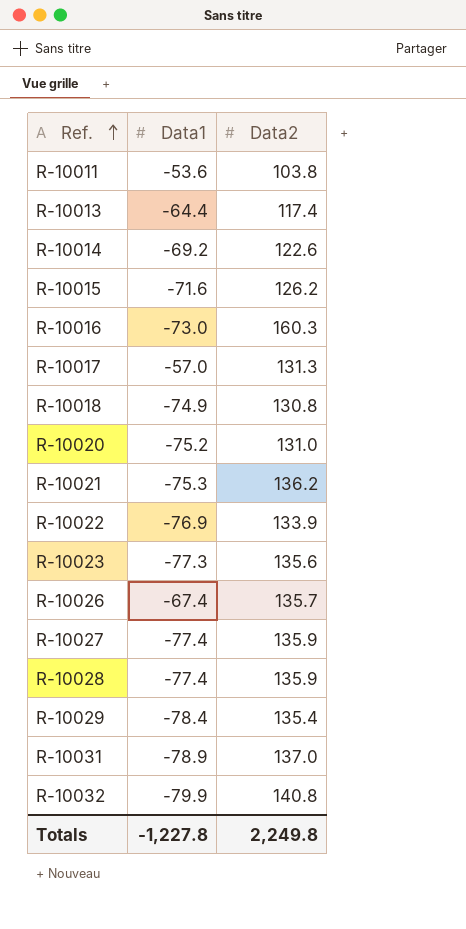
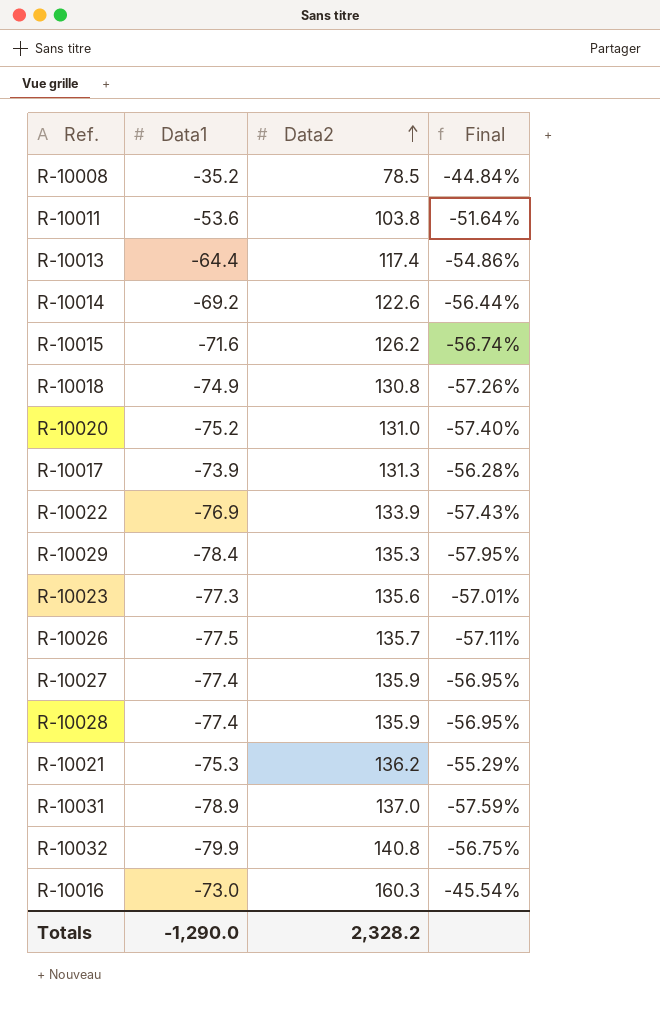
row order: Ref. ascending -> Data2 ascending
column Final | formula: none -> [Data1] / [Data2]
row R-10008: none -> -35.2 | 78.5 | -44.84%
R-10017 | Data1: -57.0 -> -73.9
R-10029 | Data2: 135.4 -> 135.3
R-10026 | Data1: -67.4 -> -77.5
Totals | Data1: -1,227.8 -> -1,290.0
Totals | Data2: 2,249.8 -> 2,328.2

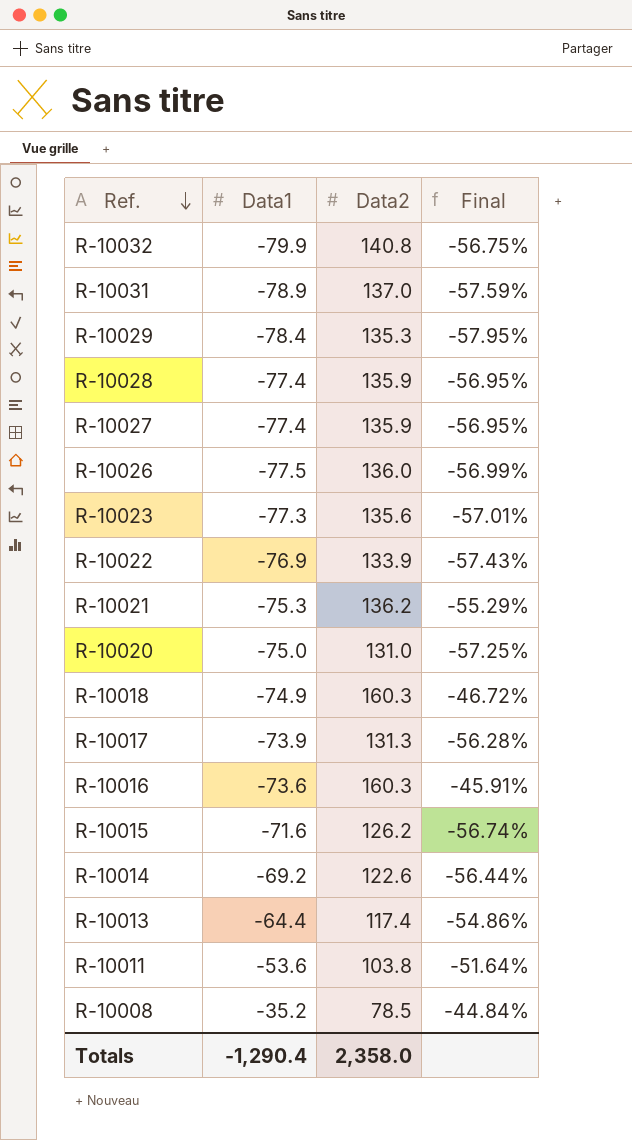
row order: Data2 ascending -> Ref. descending
R-10026 | Data2: 135.7 -> 136.0
R-10026 | Final: -57.11% -> -56.99%
R-10020 | Data1: -75.2 -> -75.0
R-10020 | Final: -57.40% -> -57.25%
R-10018 | Data2: 130.8 -> 160.3
R-10018 | Final: -57.26% -> -46.72%
R-10016 | Data1: -73.0 -> -73.6
R-10016 | Final: -45.54% -> -45.91%
Totals | Data1: -1,290.0 -> -1,290.4
Totals | Data2: 2,328.2 -> 2,358.0

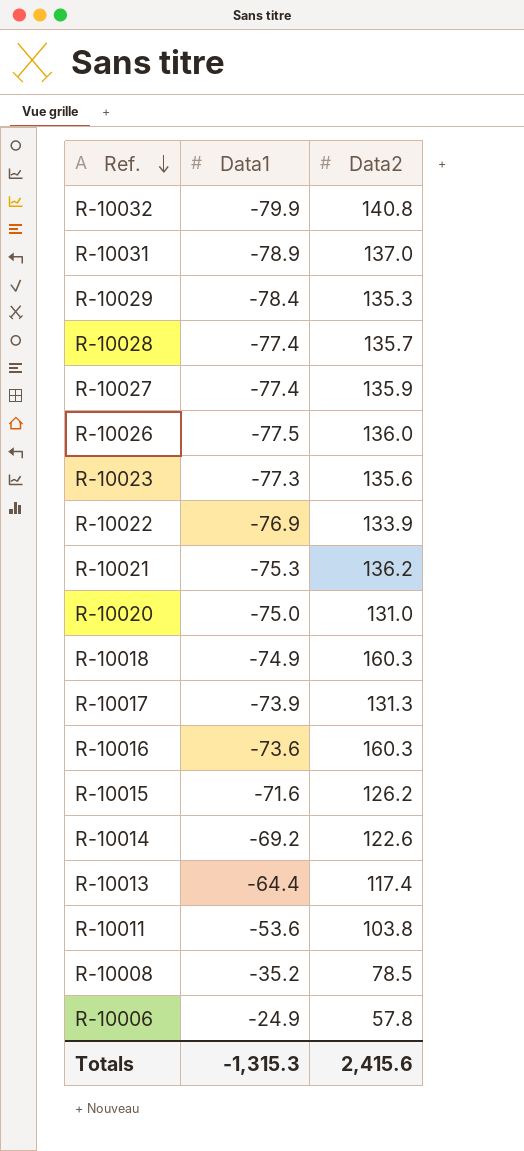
column Final | formula: [Data1] / [Data2] -> none
R-10028 | Data2: 135.9 -> 135.7
row R-10006: none -> -24.9 | 57.8
Totals | Data1: -1,290.4 -> -1,315.3
Totals | Data2: 2,358.0 -> 2,415.6

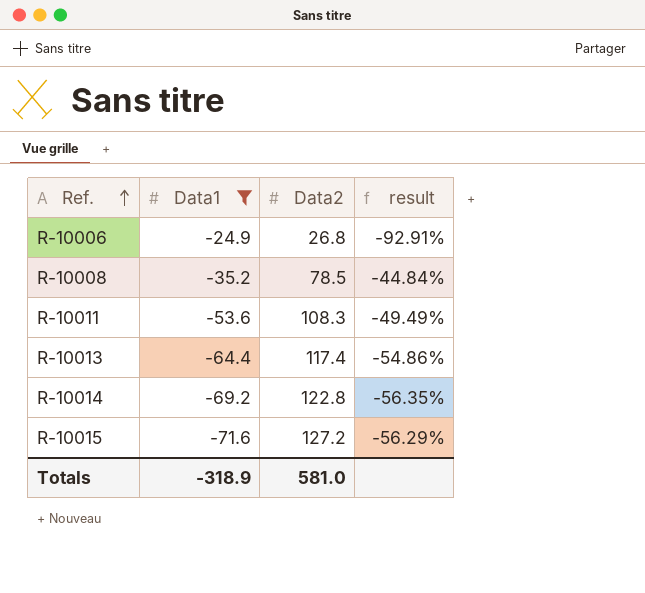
filter: none -> Data1 >= -71.6
row order: Ref. descending -> Ref. ascending
column result | formula: none -> [Data1] / [Data2]
R-10006 | Data2: 57.8 -> 26.8
R-10011 | Data2: 103.8 -> 108.3
R-10014 | Data2: 122.6 -> 122.8
R-10015 | Data2: 126.2 -> 127.2
Totals | Data1: -1,315.3 -> -318.9
Totals | Data2: 2,415.6 -> 581.0

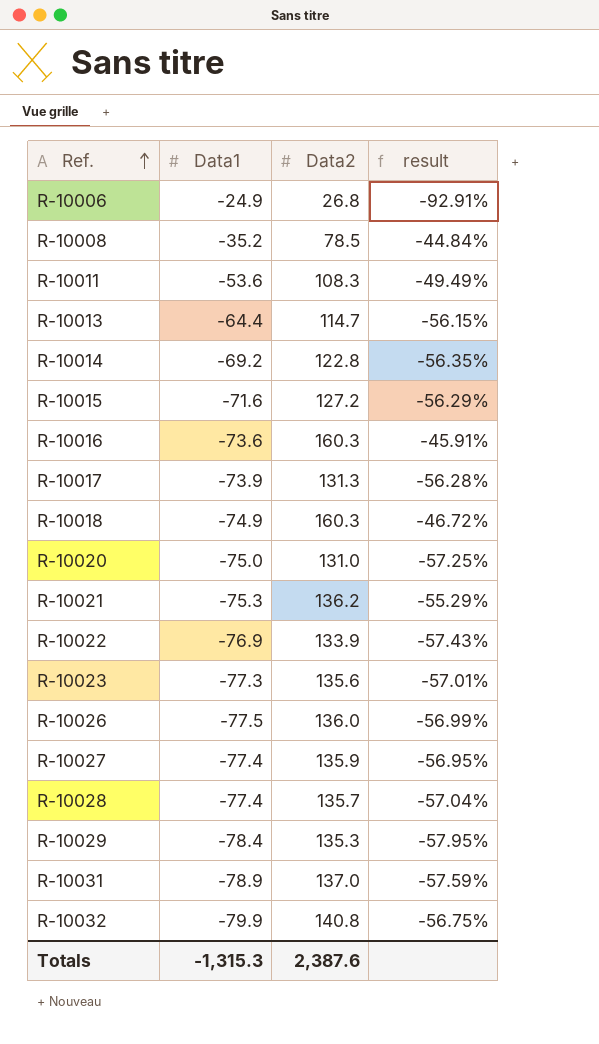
filter: Data1 >= -71.6 -> none
R-10013 | Data2: 117.4 -> 114.7
R-10013 | result: -54.86% -> -56.15%
Totals | Data1: -318.9 -> -1,315.3
Totals | Data2: 581.0 -> 2,387.6

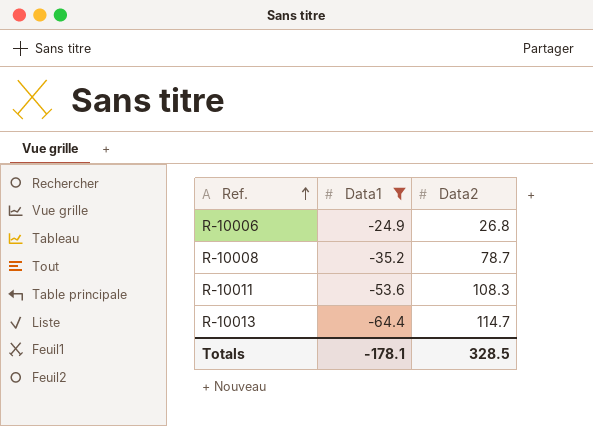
filter: none -> Data1 >= -64.4
column result | formula: [Data1] / [Data2] -> none
R-10008 | Data2: 78.5 -> 78.7
Totals | Data1: -1,315.3 -> -178.1
Totals | Data2: 2,387.6 -> 328.5

